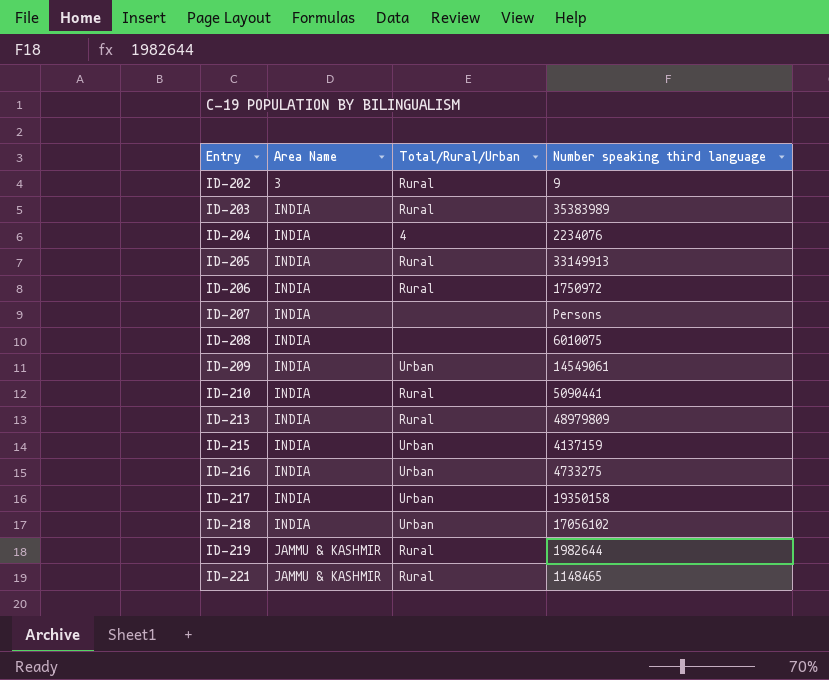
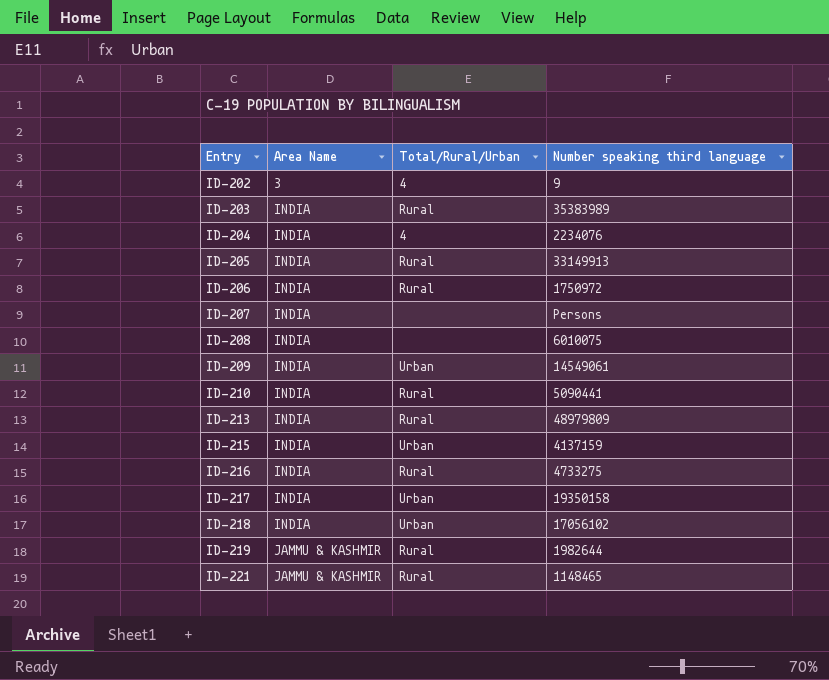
ID-202 | Total/Rural/Urban: Rural -> 4
ID-216 | Total/Rural/Urban: Urban -> Rural

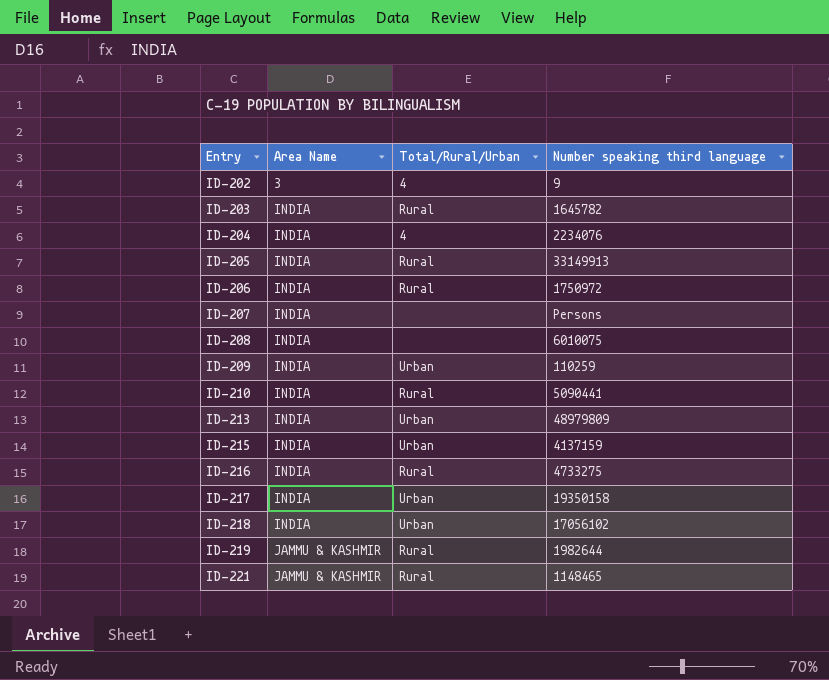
ID-203 | Number speaking third language: 35383989 -> 1645782
ID-209 | Number speaking third language: 14549061 -> 110259
ID-213 | Total/Rural/Urban: Rural -> Urban

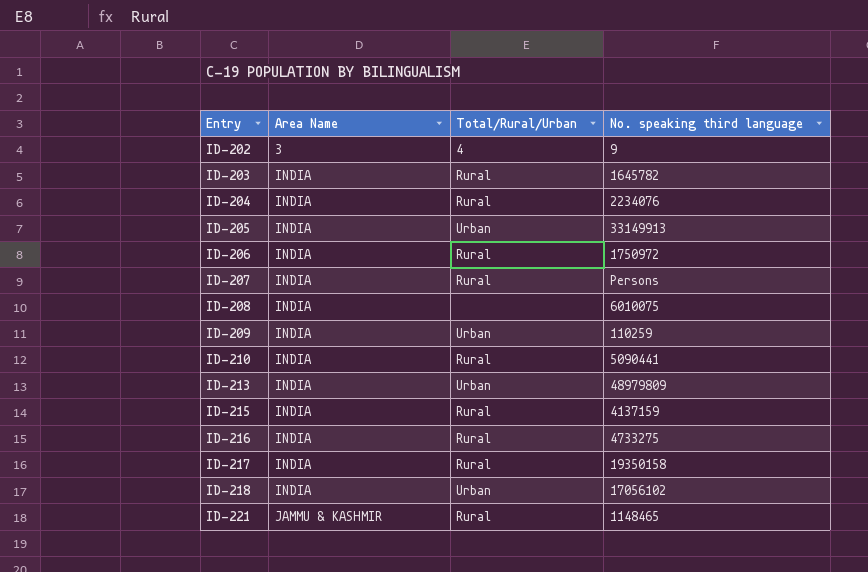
column name: Number speaking third language -> No. speaking third language
row ID-219: JAMMU & KASHMIR | Rural | 1982644 -> none
ID-204 | Total/Rural/Urban: 4 -> Rural
ID-205 | Total/Rural/Urban: Rural -> Urban
ID-207 | Total/Rural/Urban: none -> Rural
ID-215 | Total/Rural/Urban: Urban -> Rural
ID-217 | Total/Rural/Urban: Urban -> Rural

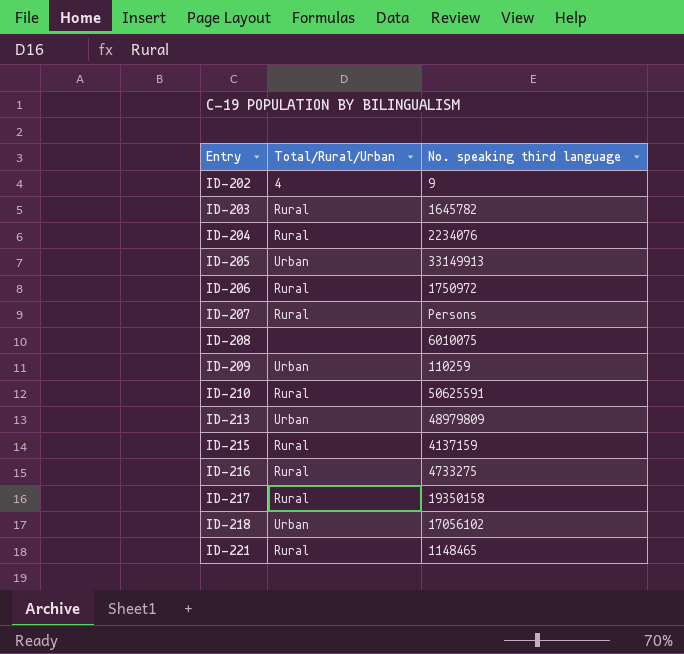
column Area Name | position: 2 -> none
ID-210 | No. speaking third language: 5090441 -> 50625591

